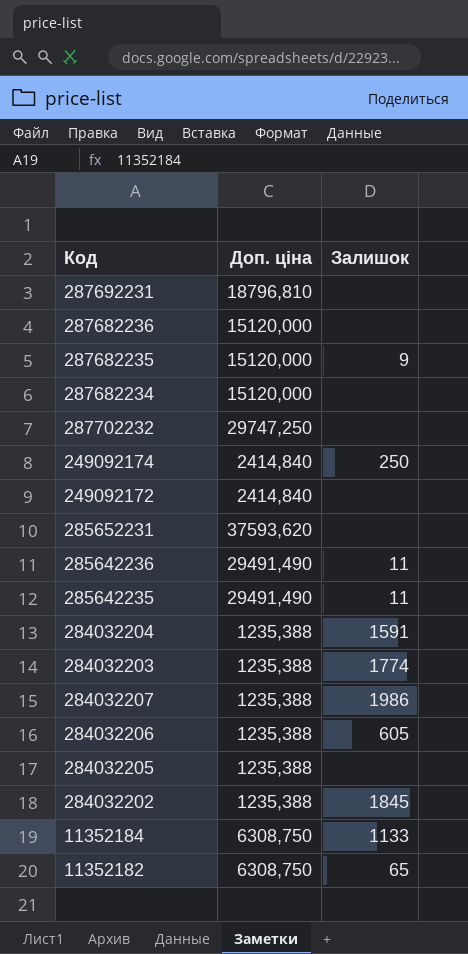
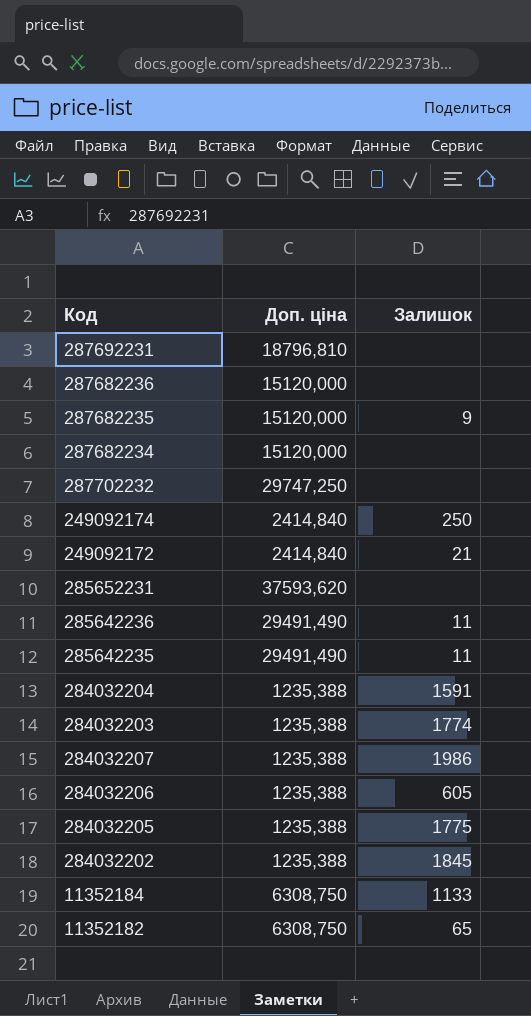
249092172 | Залишок: none -> 21
284032205 | Залишок: none -> 1775

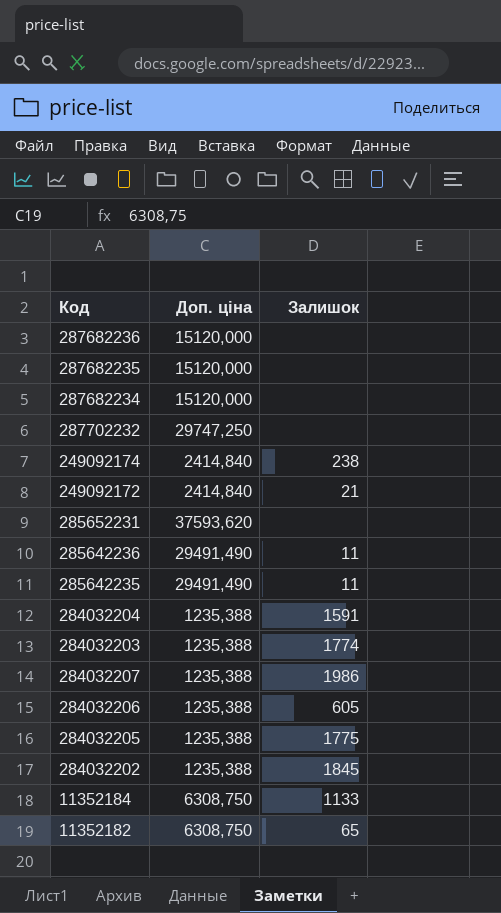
row 287692231: 18796,810 | none -> none
287682235 | Залишок: 9 -> none
249092174 | Залишок: 250 -> 238

